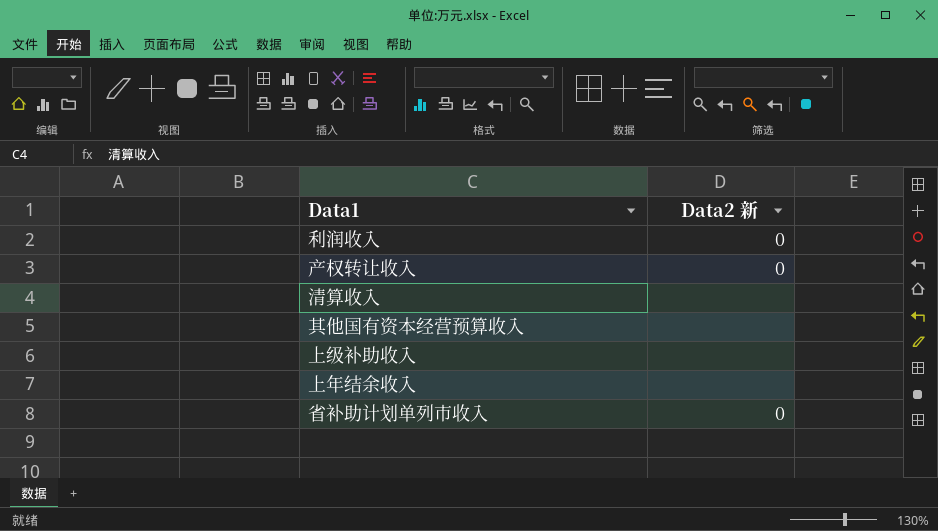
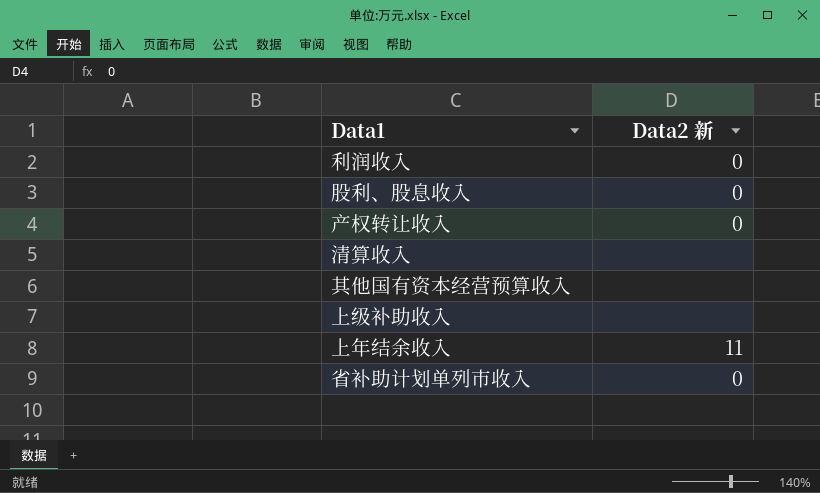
row 股利、股息收入: none -> 0
上年结余收入 | Data2 新: none -> 11

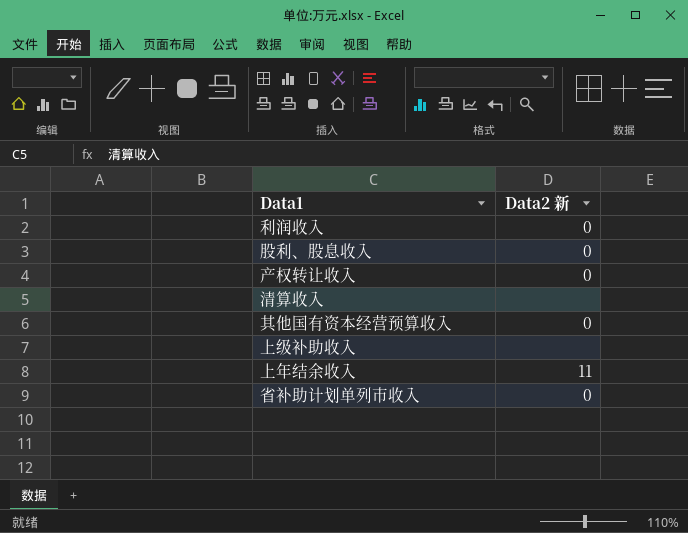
其他国有资本经营预算收入 | Data2 新: none -> 0

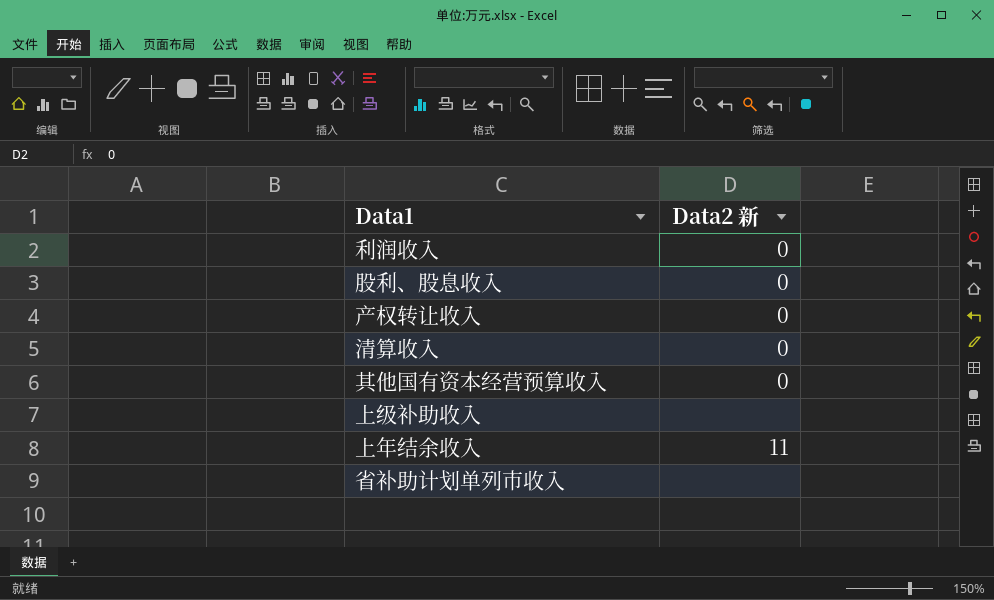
清算收入 | Data2 新: none -> 0
省补助计划单列市收入 | Data2 新: 0 -> none

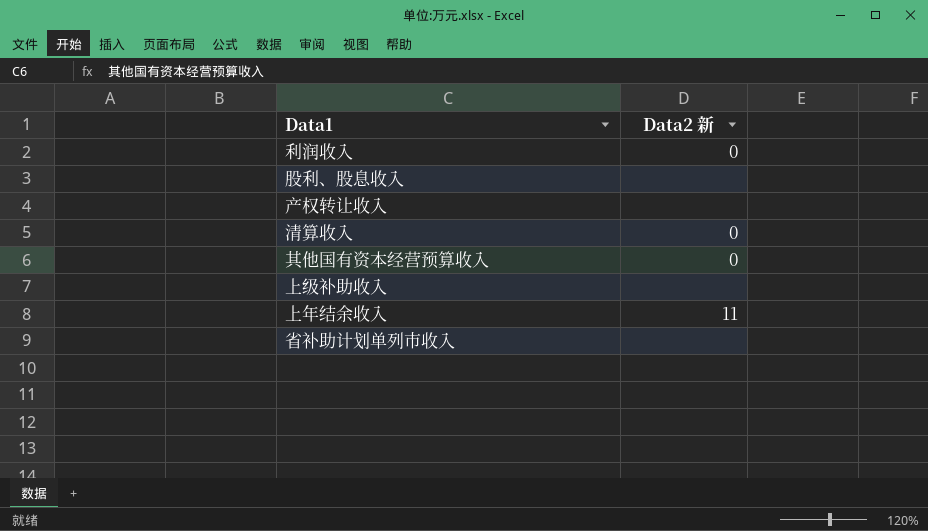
股利、股息收入 | Data2 新: 0 -> none
产权转让收入 | Data2 新: 0 -> none

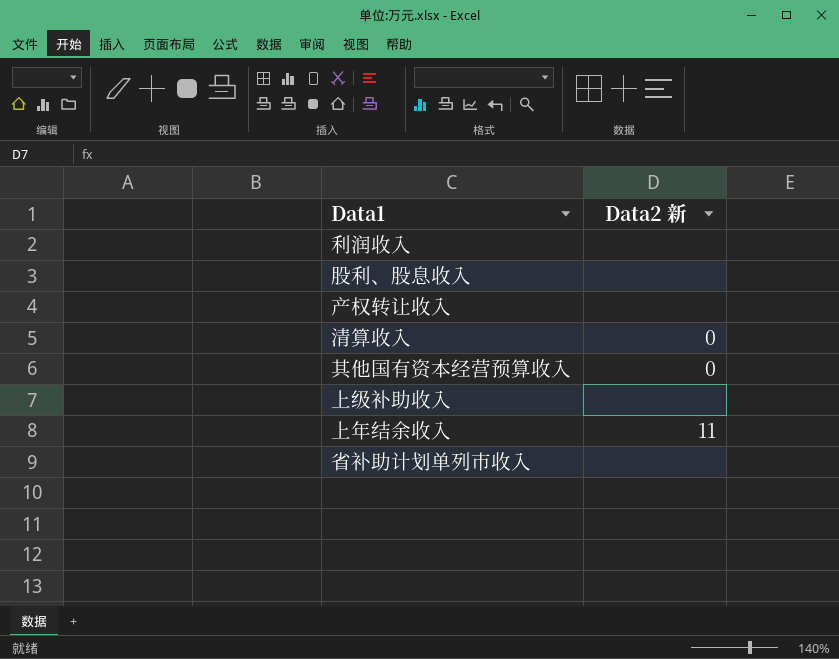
利润收入 | Data2 新: 0 -> none

